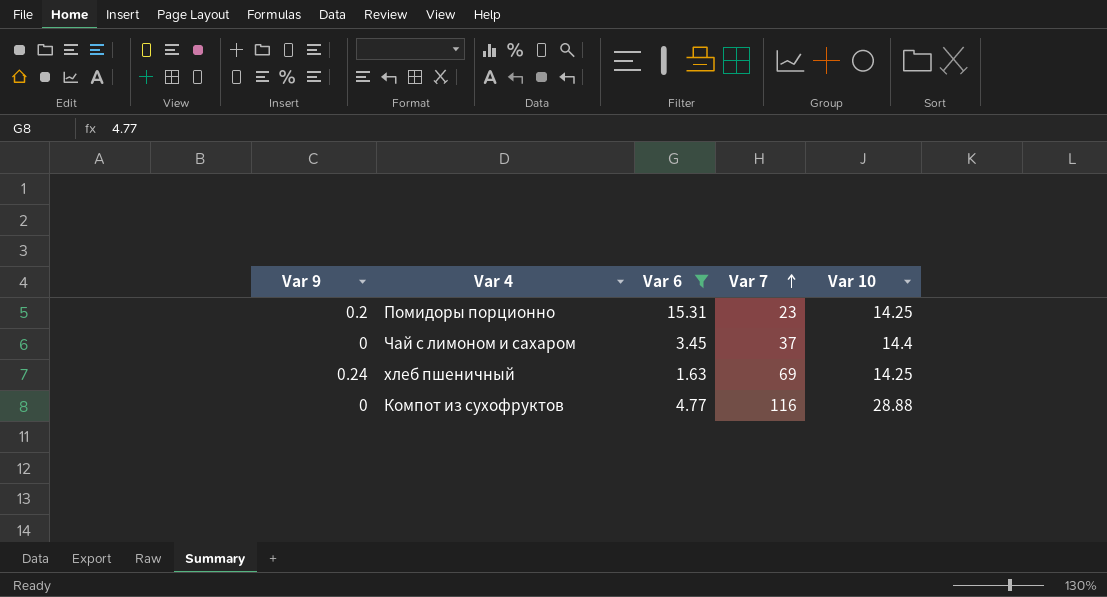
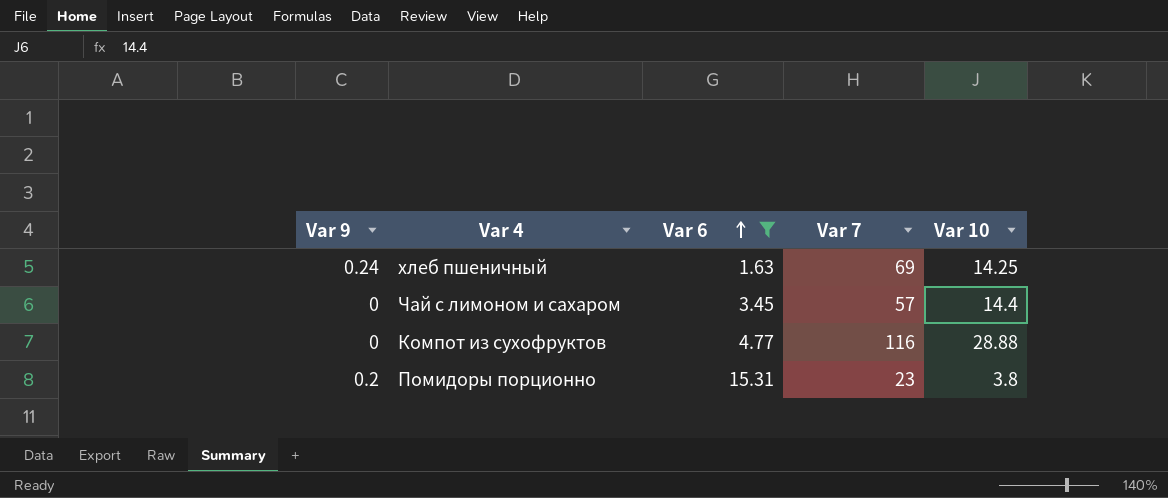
row order: Var 7 ascending -> Var 6 ascending
Чай с лимоном и сахаром | Var 7: 37 -> 57
Помидоры порционно | Var 10: 14.25 -> 3.8

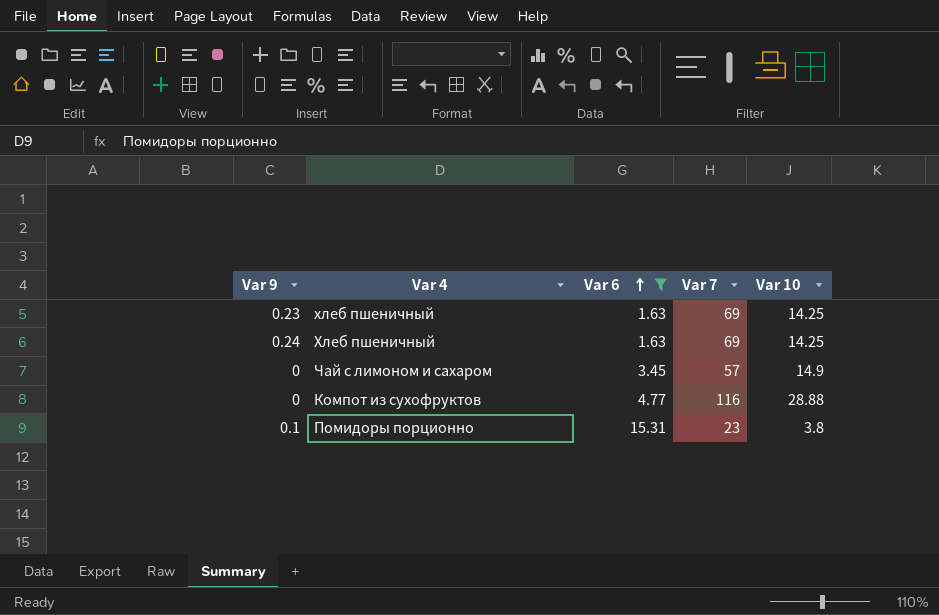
хлеб пшеничный | Var 9: 0.24 -> 0.23
row Хлеб пшеничный: none -> 0.24 | 1.63 | 69 | 14.25
Чай с лимоном и сахаром | Var 10: 14.4 -> 14.9
Помидоры порционно | Var 9: 0.2 -> 0.1

